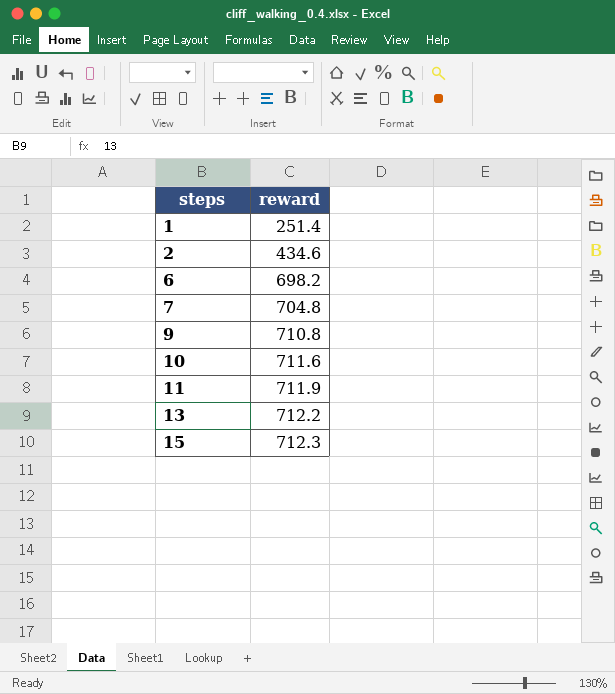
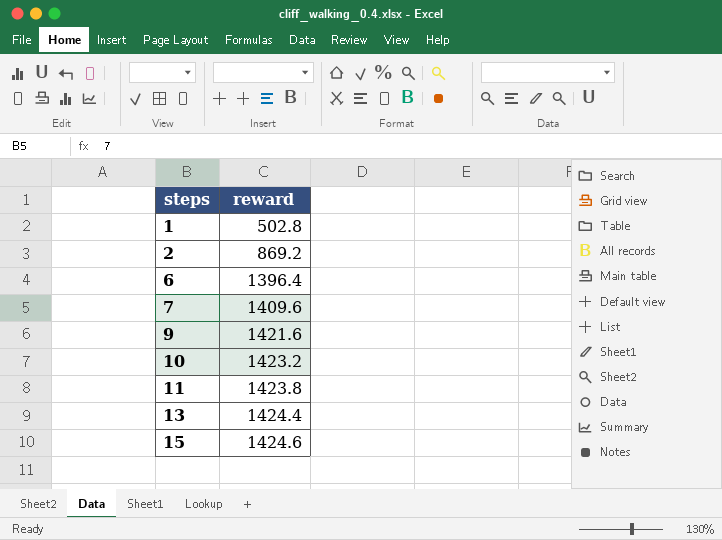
1 | reward: 251.4 -> 502.8
2 | reward: 434.6 -> 869.2
6 | reward: 698.2 -> 1396.4
7 | reward: 704.8 -> 1409.6
9 | reward: 710.8 -> 1421.6
10 | reward: 711.6 -> 1423.2
11 | reward: 711.9 -> 1423.8
13 | reward: 712.2 -> 1424.4
15 | reward: 712.3 -> 1424.6

